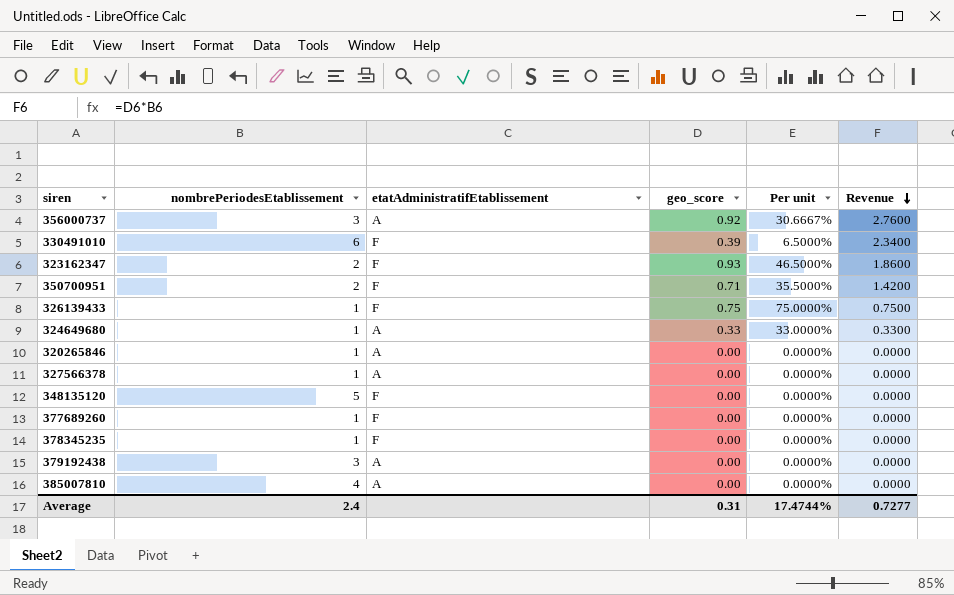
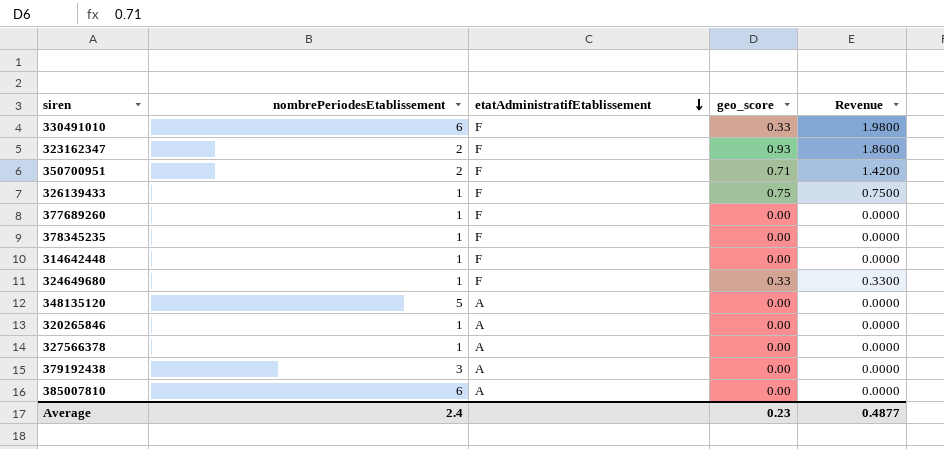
row order: Revenue descending -> etatAdministratifEtablissement descending
column Per unit | formula: [geo_score] / [nombrePeriodesEtablissement] -> none
row 356000737: 3 | A | 0.92 | 30.6667% | 2.7600 -> none
330491010 | geo_score: 0.39 -> 0.33
330491010 | Revenue: 2.3400 -> 1.9800
row 314642448: none -> 1 | F | 0.00 | 0.0000
324649680 | etatAdministratifEtablissement: A -> F
348135120 | etatAdministratifEtablissement: F -> A
385007810 | nombrePeriodesEtablissement: 4 -> 6
Average | geo_score: 0.31 -> 0.23
Average | Revenue: 0.7277 -> 0.4877

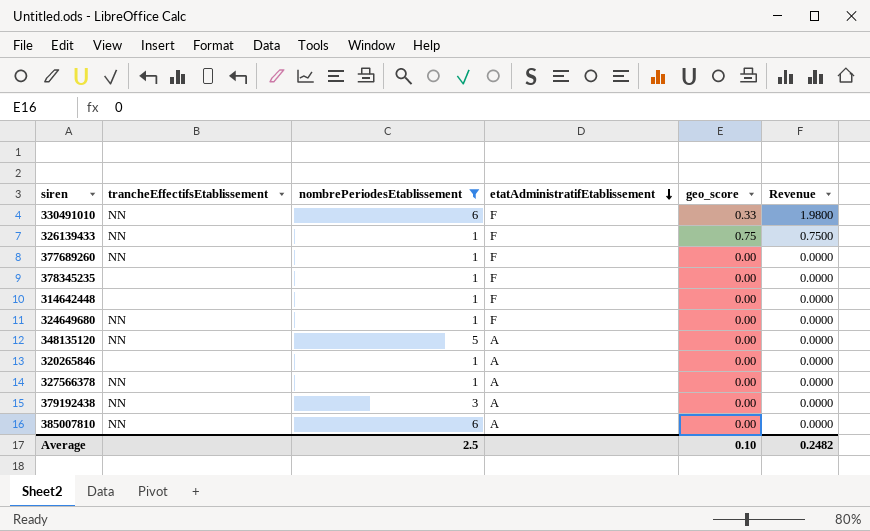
filter: none -> nombrePeriodesEtablissement != 2
column trancheEffectifsEtablissement | position: none -> 2
324649680 | geo_score: 0.33 -> 0.00
324649680 | Revenue: 0.3300 -> 0.0000
Average | nombrePeriodesEtablissement: 2.4 -> 2.5
Average | geo_score: 0.23 -> 0.10
Average | Revenue: 0.4877 -> 0.2482

